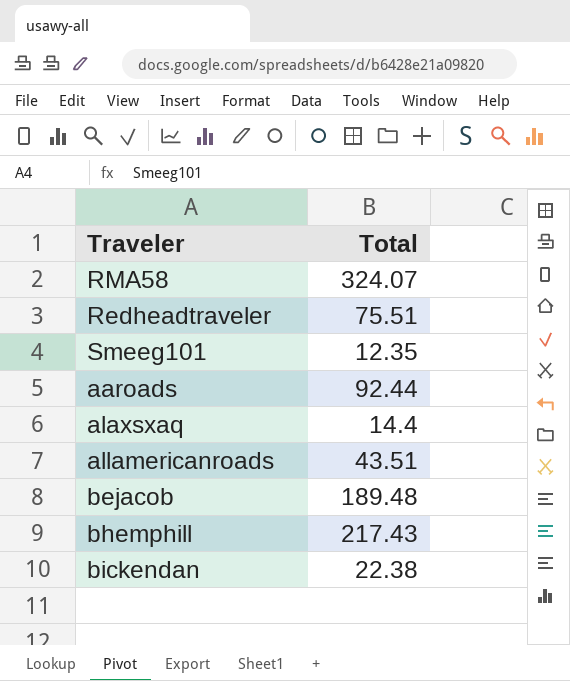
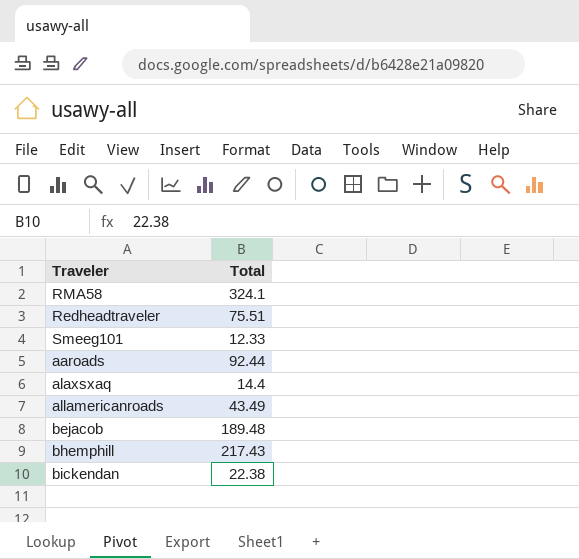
RMA58 | Total: 324.07 -> 324.1
Smeeg101 | Total: 12.35 -> 12.33
allamericanroads | Total: 43.51 -> 43.49

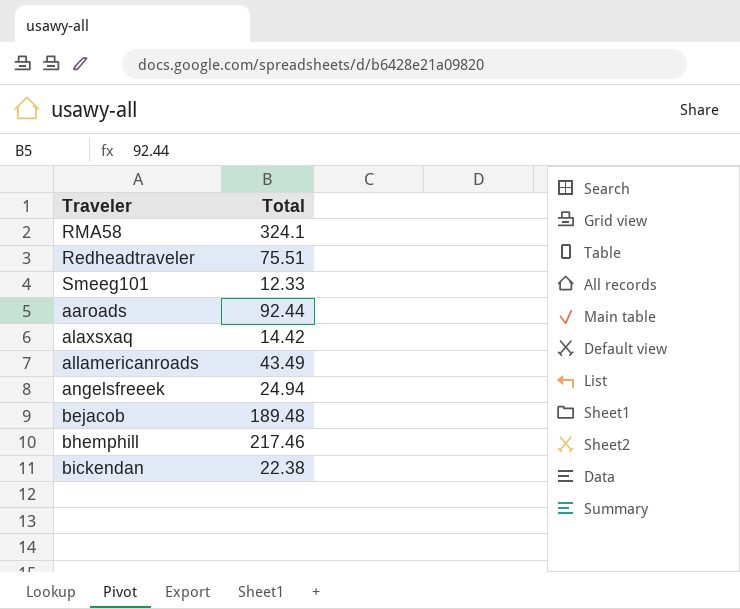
alaxsxaq | Total: 14.4 -> 14.42
row angelsfreeek: none -> 24.94
bhemphill | Total: 217.43 -> 217.46

